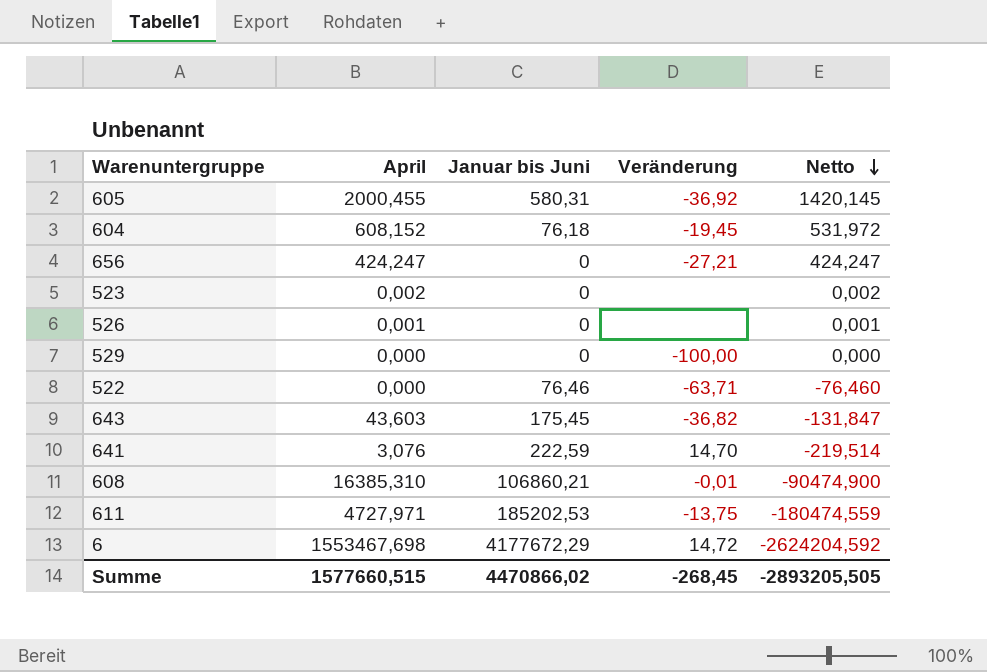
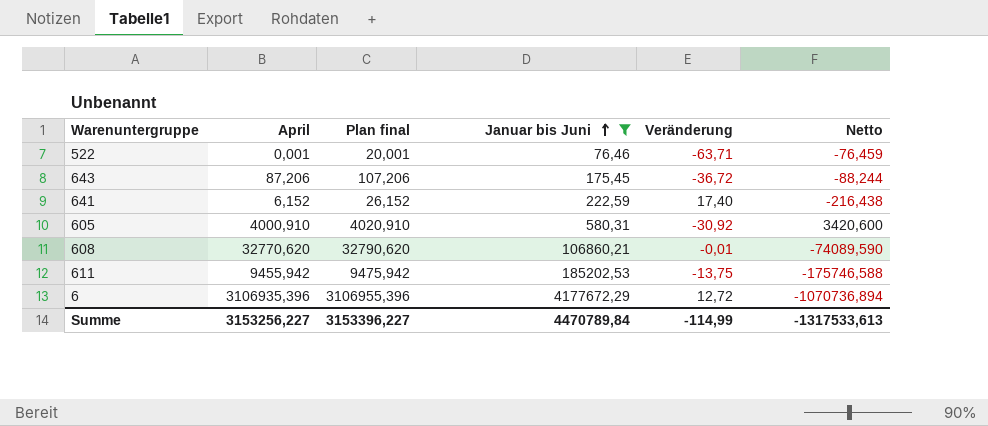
filter: none -> Januar bis Juni >= 76,46
row order: Netto descending -> Januar bis Juni ascending
column Plan final | formula: none -> [April] + 20
522 | April: 0,000 -> 0,001
522 | Netto: -76,460 -> -76,459
643 | April: 43,603 -> 87,206
643 | Veränderung: -36,82 -> -36,72
643 | Netto: -131,847 -> -88,244
641 | April: 3,076 -> 6,152
641 | Veränderung: 14,70 -> 17,40
641 | Netto: -219,514 -> -216,438
605 | April: 2000,455 -> 4000,910
605 | Veränderung: -36,92 -> -30,92
605 | Netto: 1420,145 -> 3420,600
608 | April: 16385,310 -> 32770,620
608 | Netto: -90474,900 -> -74089,590
611 | April: 4727,971 -> 9455,942
611 | Netto: -180474,559 -> -175746,588
6 | April: 1553467,698 -> 3106935,396
6 | Veränderung: 14,72 -> 12,72
6 | Netto: -2624204,592 -> -1070736,894
Summe | April: 1577660,515 -> 3153256,227
Summe | Januar bis Juni: 4470866,02 -> 4470789,84
Summe | Veränderung: -268,45 -> -114,99
Summe | Netto: -2893205,505 -> -1317533,613

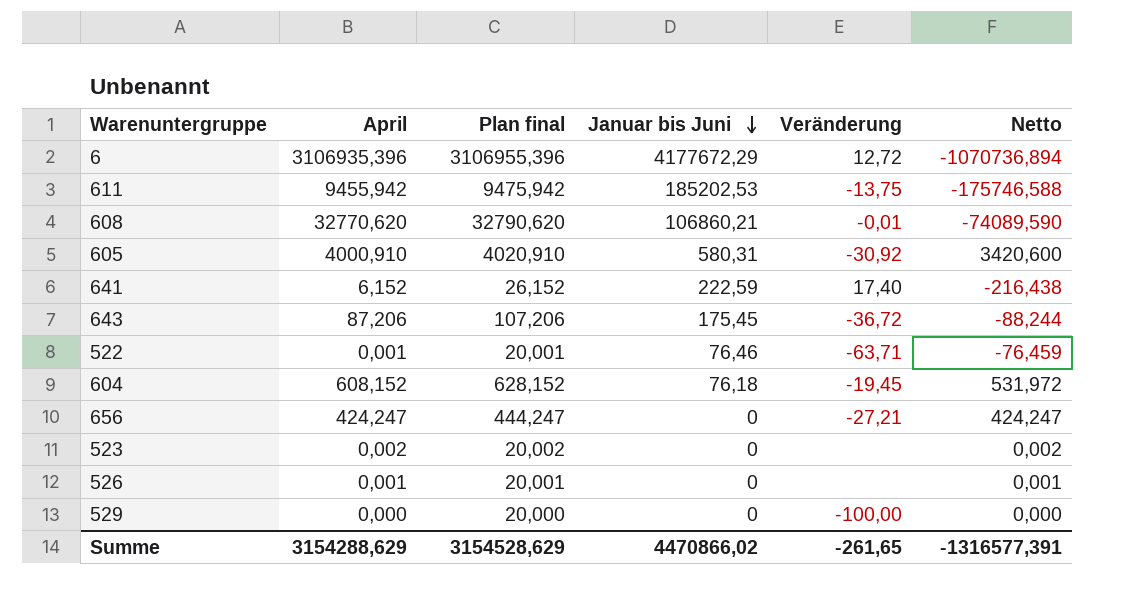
filter: Januar bis Juni >= 76,46 -> none
row order: Januar bis Juni ascending -> Januar bis Juni descending
Summe | April: 3153256,227 -> 3154288,629
Summe | Plan final: 3153396,227 -> 3154528,629
Summe | Januar bis Juni: 4470789,84 -> 4470866,02
Summe | Veränderung: -114,99 -> -261,65
Summe | Netto: -1317533,613 -> -1316577,391

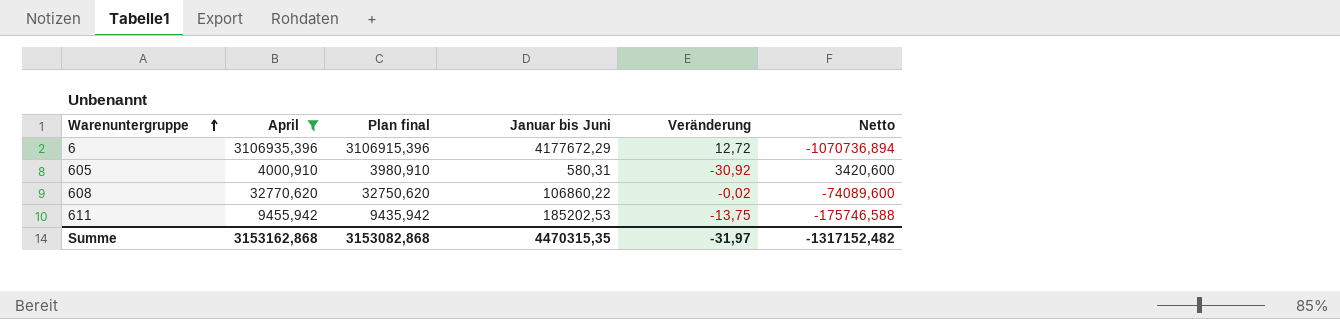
filter: none -> April >= 4000,910
row order: Januar bis Juni descending -> Warenuntergruppe ascending
column Plan final | formula: [April] + 20 -> [April] - 20
608 | Januar bis Juni: 106860,21 -> 106860,22
608 | Veränderung: -0,01 -> -0,02
608 | Netto: -74089,590 -> -74089,600
Summe | April: 3154288,629 -> 3153162,868
Summe | Plan final: 3154528,629 -> 3153082,868
Summe | Januar bis Juni: 4470866,02 -> 4470315,35
Summe | Veränderung: -261,65 -> -31,97
Summe | Netto: -1316577,391 -> -1317152,482

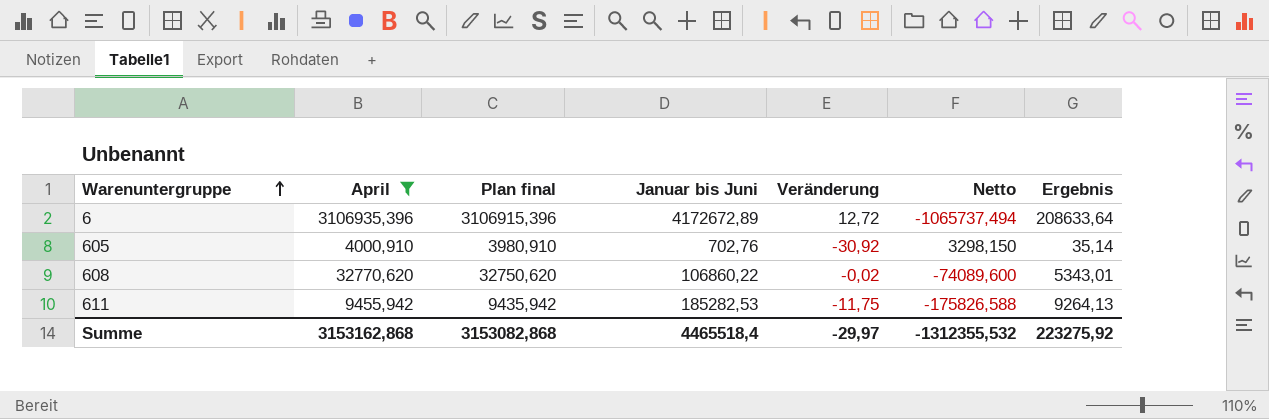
column Ergebnis | formula: none -> [Januar bis Juni] * 0,05
6 | Januar bis Juni: 4177672,29 -> 4172672,89
6 | Netto: -1070736,894 -> -1065737,494
605 | Januar bis Juni: 580,31 -> 702,76
605 | Netto: 3420,600 -> 3298,150
611 | Januar bis Juni: 185202,53 -> 185282,53
611 | Veränderung: -13,75 -> -11,75
611 | Netto: -175746,588 -> -175826,588
Summe | Januar bis Juni: 4470315,35 -> 4465518,4
Summe | Veränderung: -31,97 -> -29,97
Summe | Netto: -1317152,482 -> -1312355,532

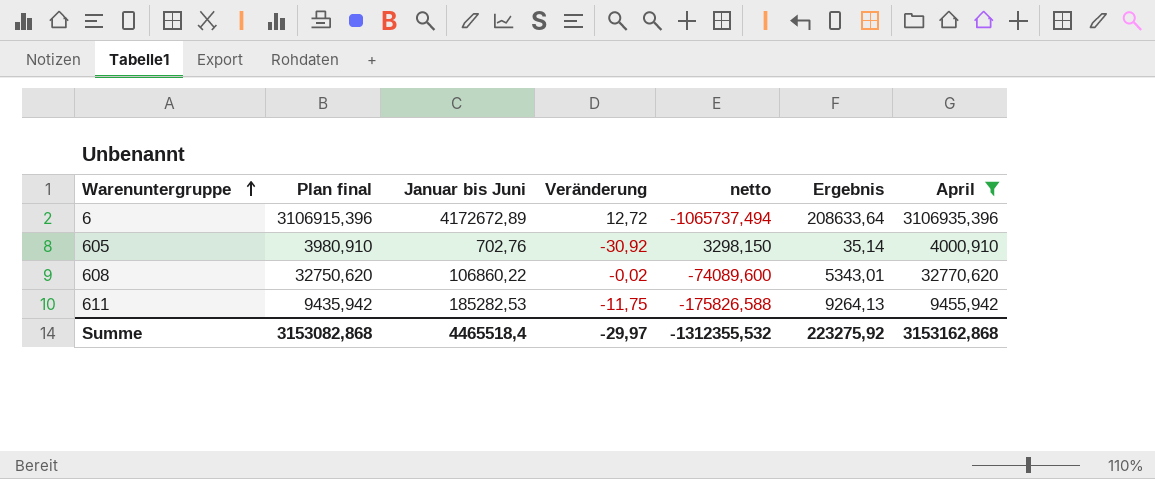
column name: Netto -> netto
column April | position: 2 -> 7

